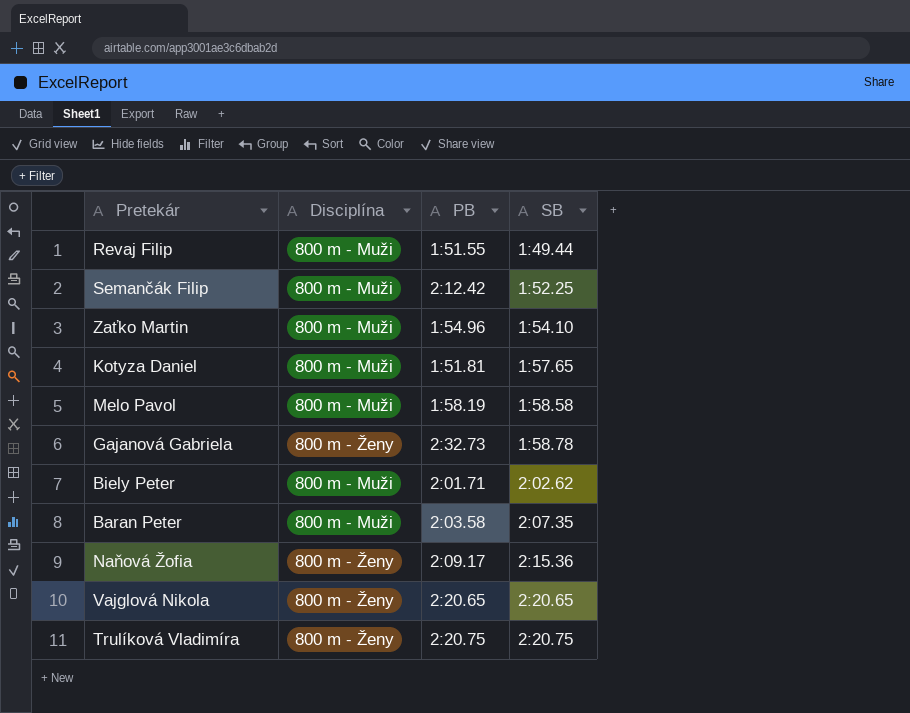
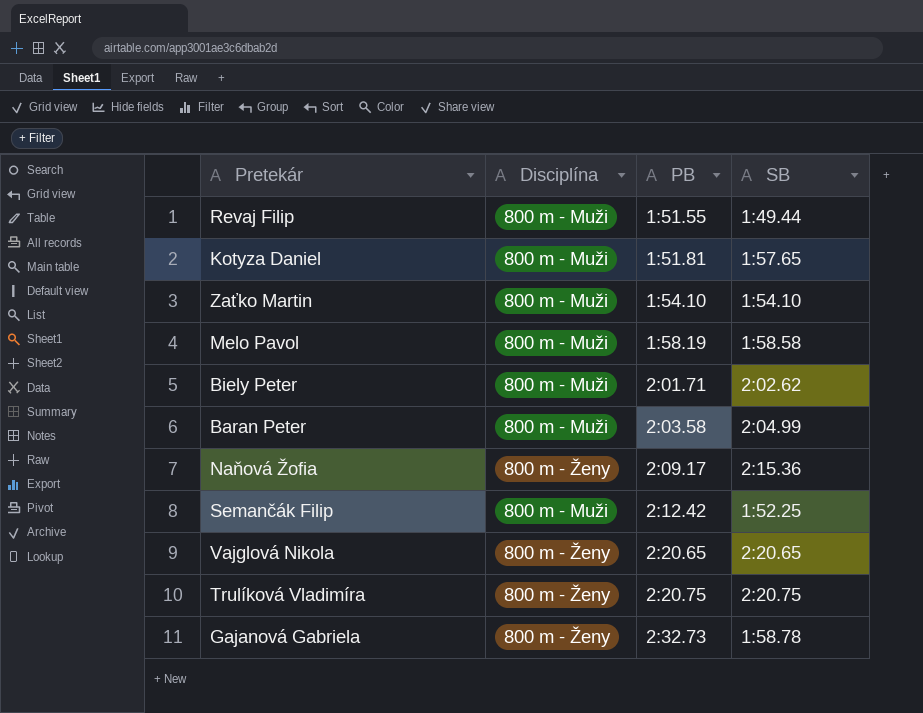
row order: SB ascending -> PB ascending
Zaťko Martin | PB: 1:54.96 -> 1:54.10
Baran Peter | SB: 2:07.35 -> 2:04.99

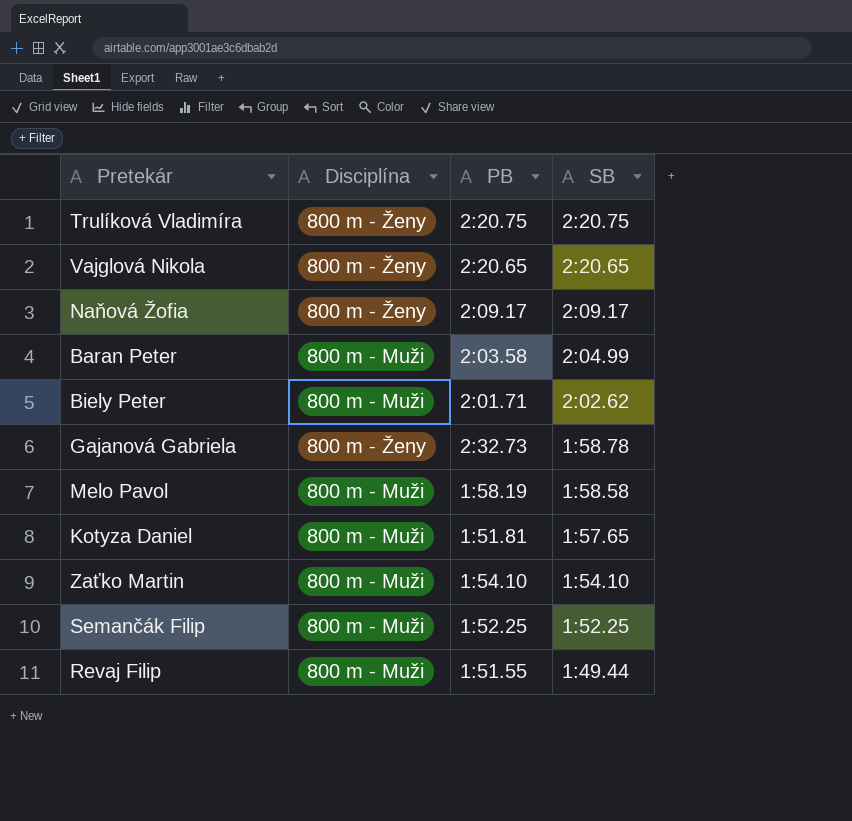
row order: PB ascending -> SB descending
Naňová Žofia | SB: 2:15.36 -> 2:09.17
Semančák Filip | PB: 2:12.42 -> 1:52.25

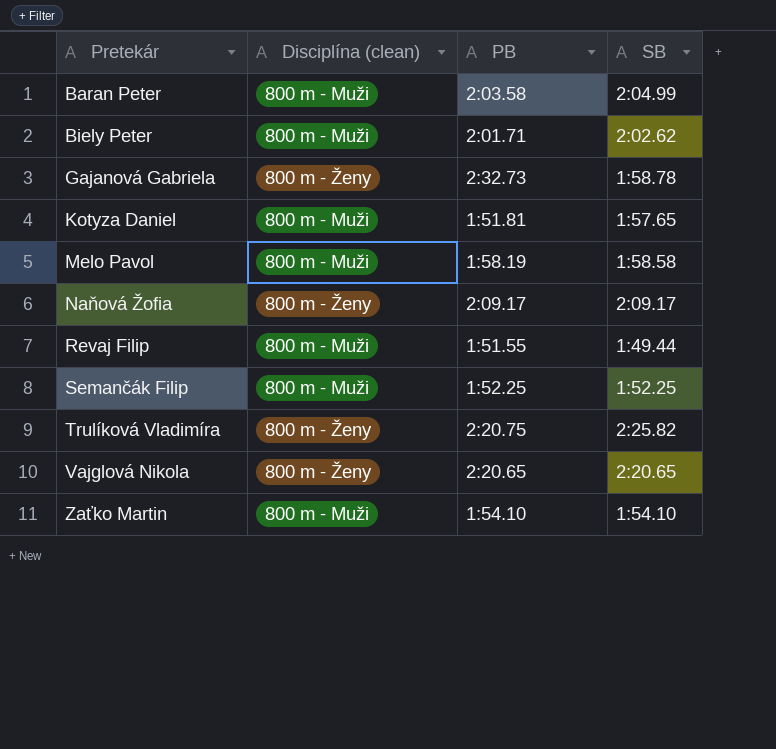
row order: SB descending -> Pretekár ascending
column name: Disciplína -> Disciplína (clean)
Trulíková Vladimíra | SB: 2:20.75 -> 2:25.82

